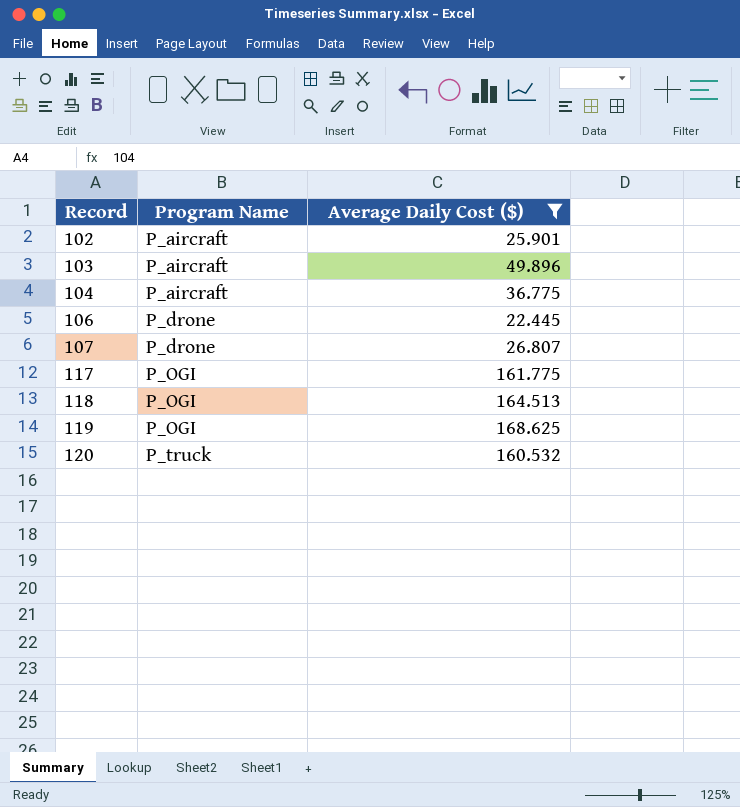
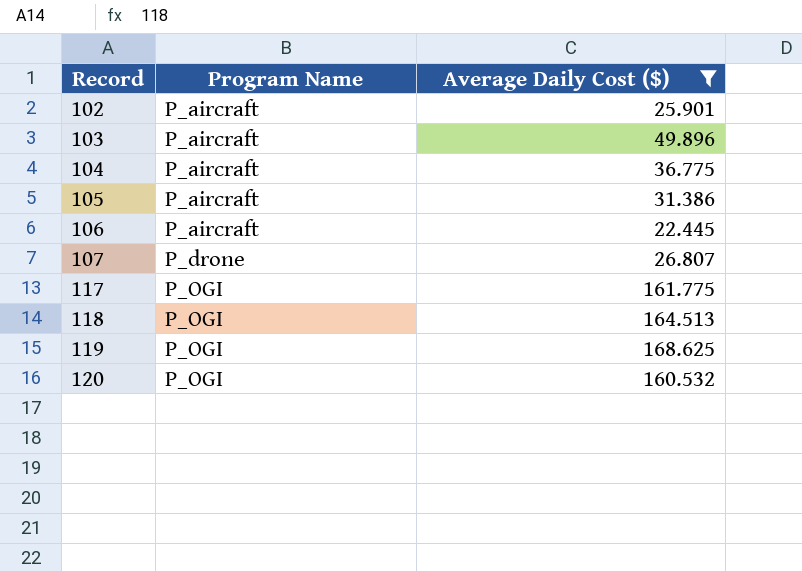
row 105: none -> P_aircraft | 31.386
106 | Program Name: P_drone -> P_aircraft
120 | Program Name: P_truck -> P_OGI

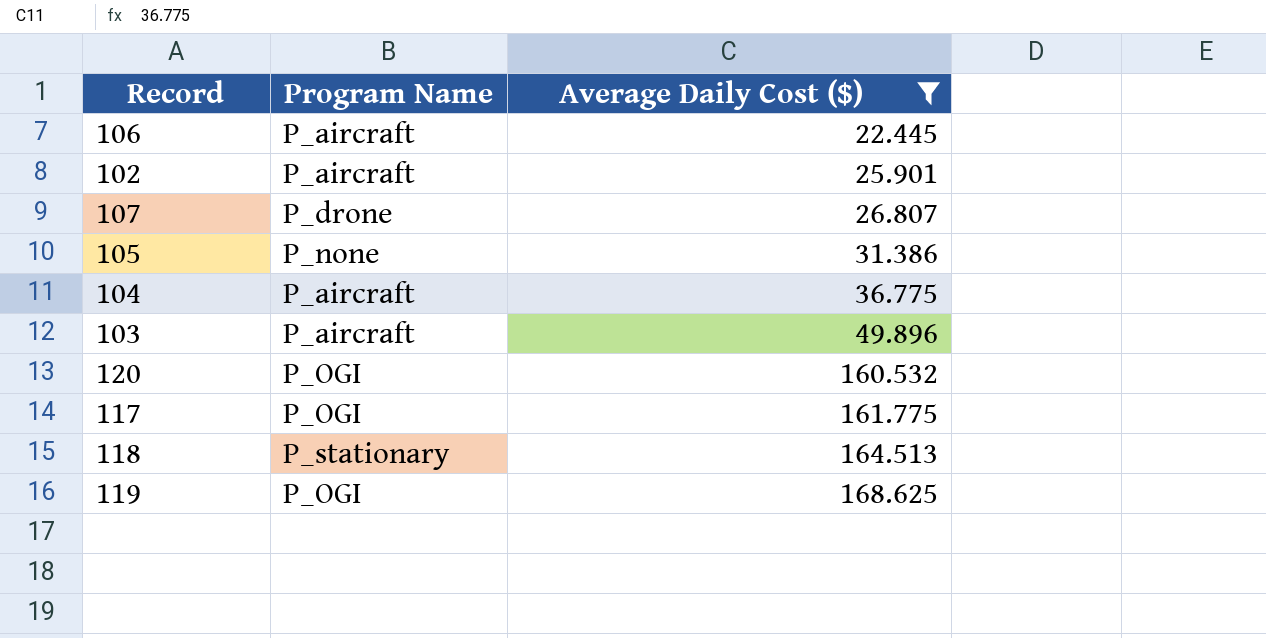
row order: Record ascending -> Average Daily Cost ($) ascending
105 | Program Name: P_aircraft -> P_none
118 | Program Name: P_OGI -> P_stationary

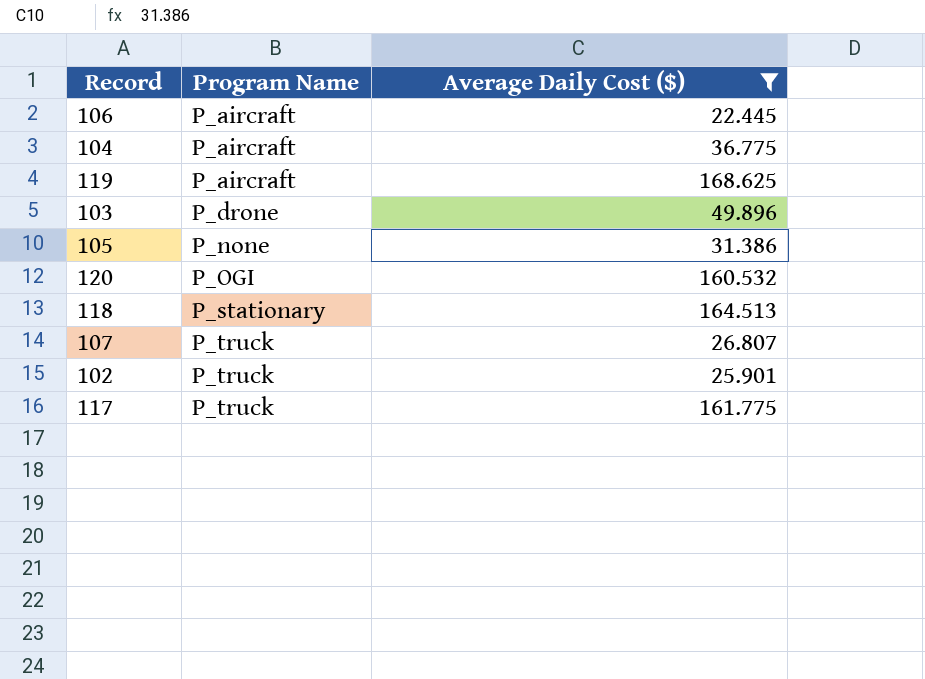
row order: Average Daily Cost ($) ascending -> Program Name ascending
119 | Program Name: P_OGI -> P_aircraft
103 | Program Name: P_aircraft -> P_drone
107 | Program Name: P_drone -> P_truck
102 | Program Name: P_aircraft -> P_truck
117 | Program Name: P_OGI -> P_truck

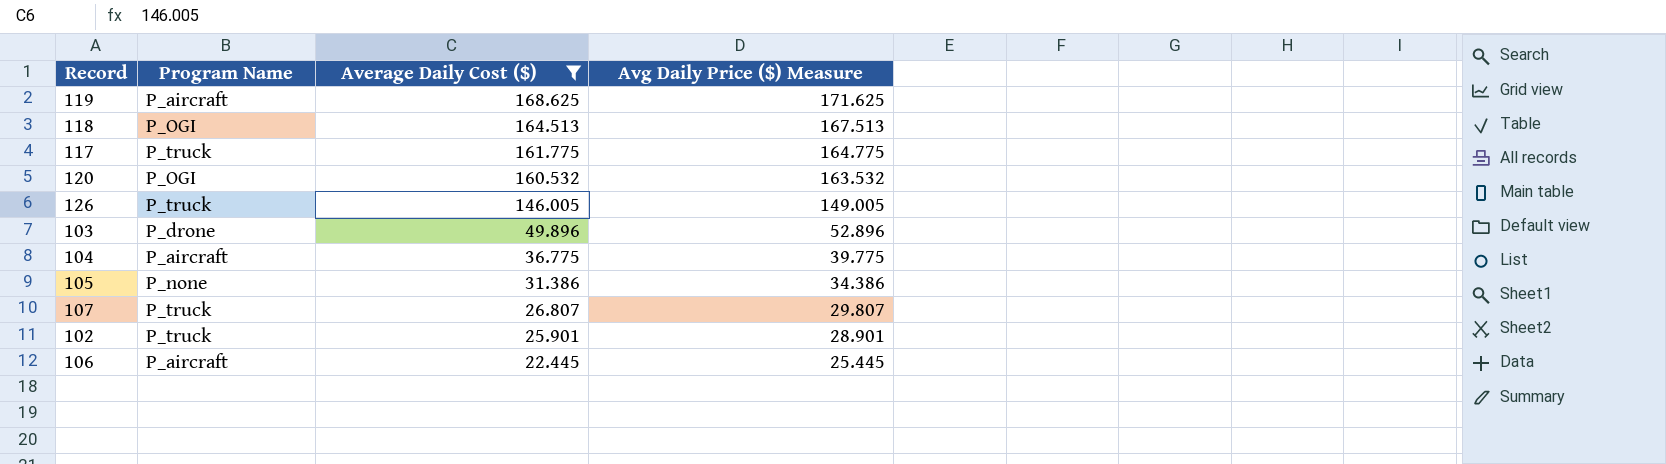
row order: Program Name ascending -> Average Daily Cost ($) descending
column Avg Daily Price ($) Measure | formula: none -> [Average Daily Cost ($)] + 3
118 | Program Name: P_stationary -> P_OGI
row 126: none -> P_truck | 146.005 | 149.005

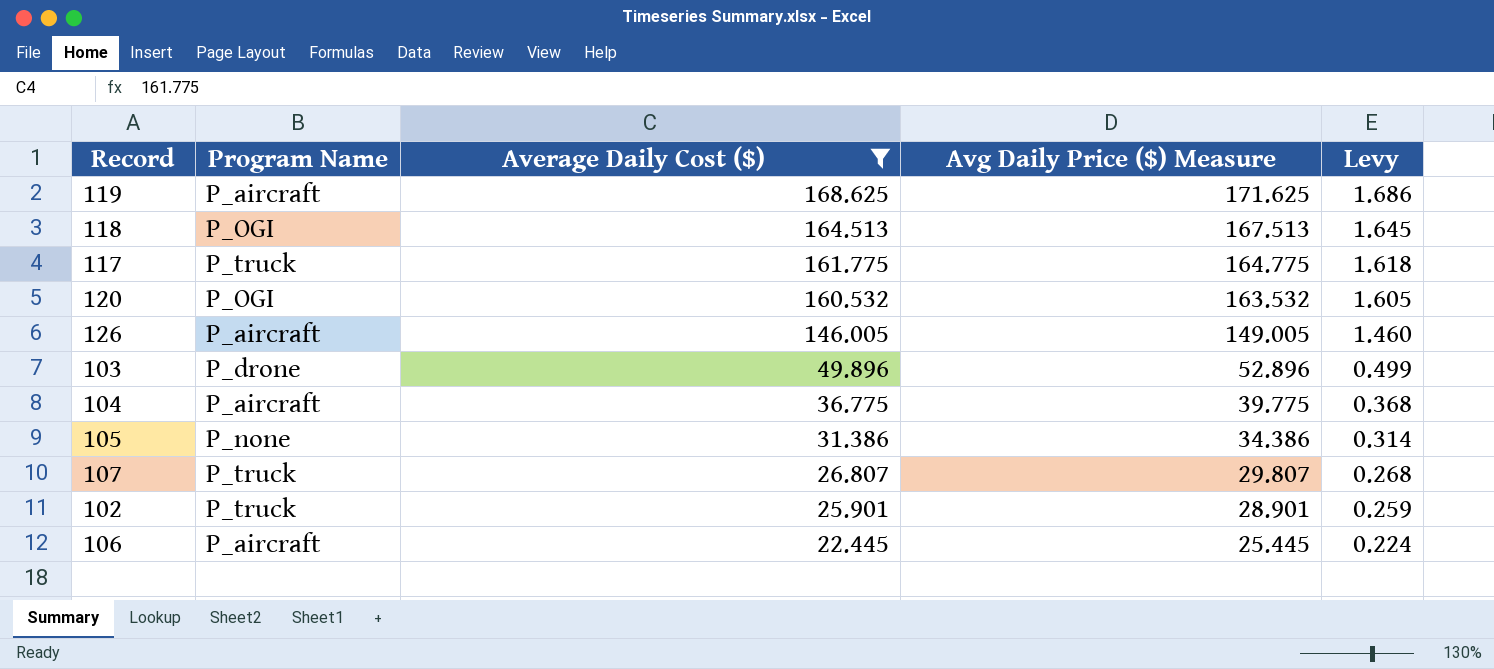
column Levy | formula: none -> [Average Daily Cost ($)] * 0.01
126 | Program Name: P_truck -> P_aircraft

